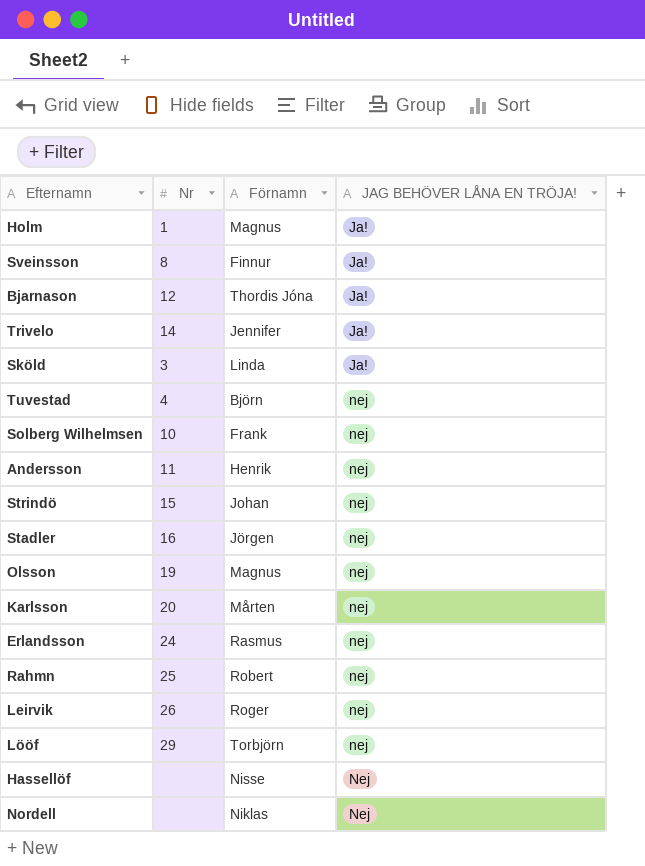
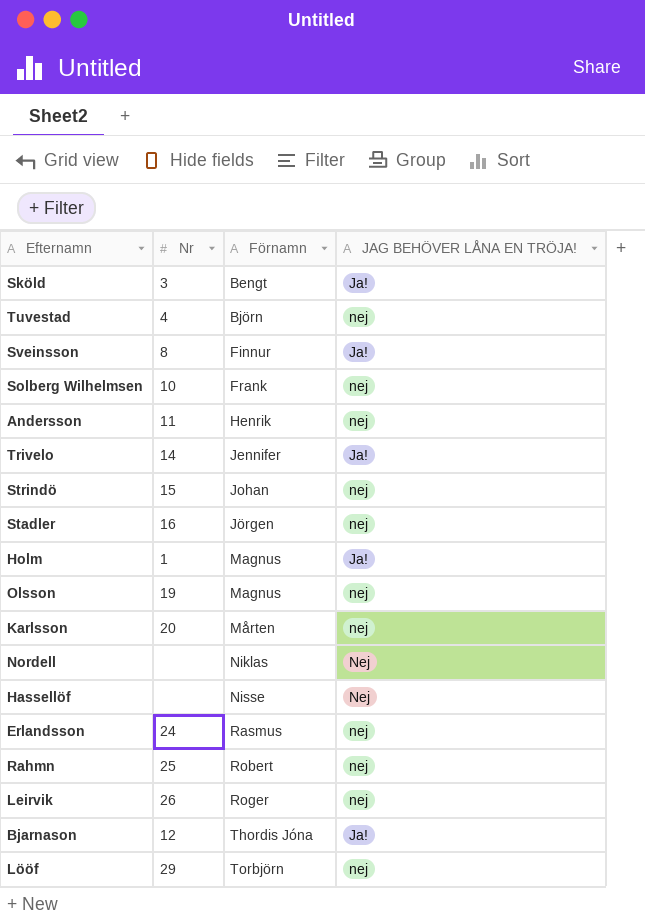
row order: JAG BEHÖVER LÅNA EN TRÖJA! ascending -> Förnamn ascending
Sköld | Förnamn: Linda -> Bengt

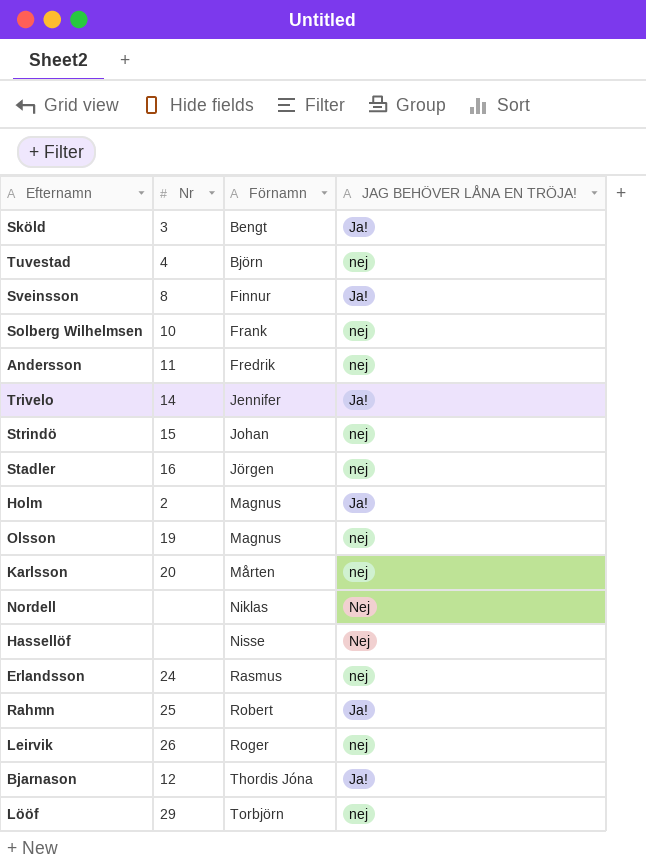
Andersson | Förnamn: Henrik -> Fredrik
Holm | Nr: 1 -> 2
Rahmn | JAG BEHÖVER LÅNA EN TRÖJA!: nej -> Ja!

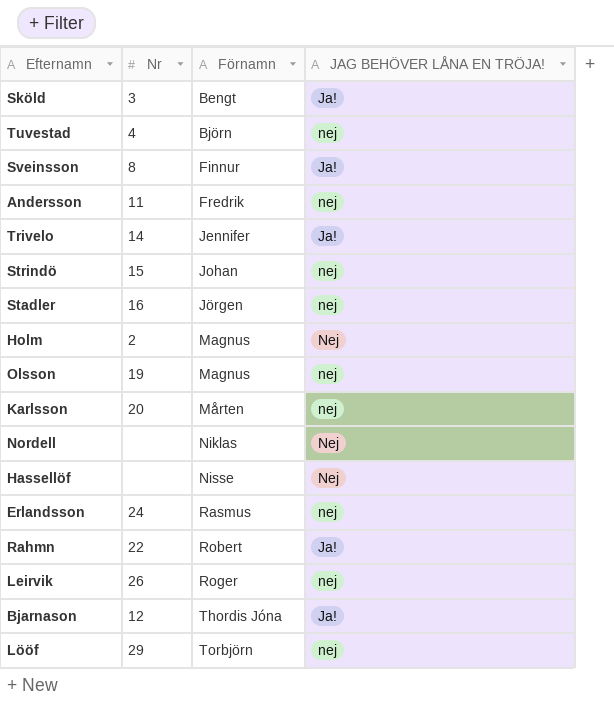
row Solberg Wilhelmsen: 10 | Frank | nej -> none
Holm | JAG BEHÖVER LÅNA EN TRÖJA!: Ja! -> Nej
Rahmn | Nr: 25 -> 22

